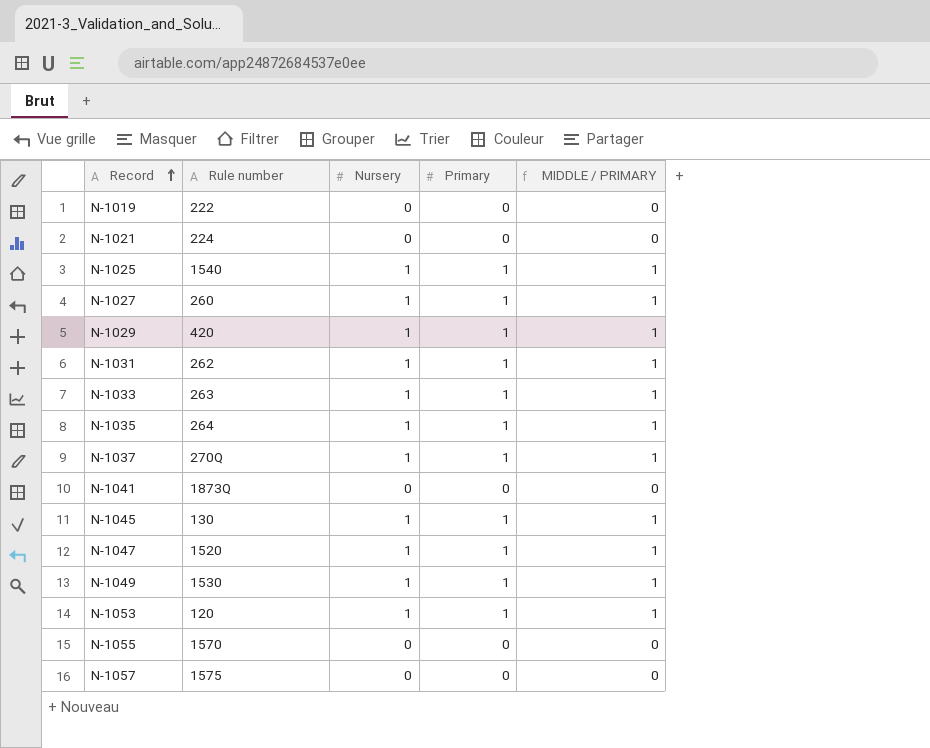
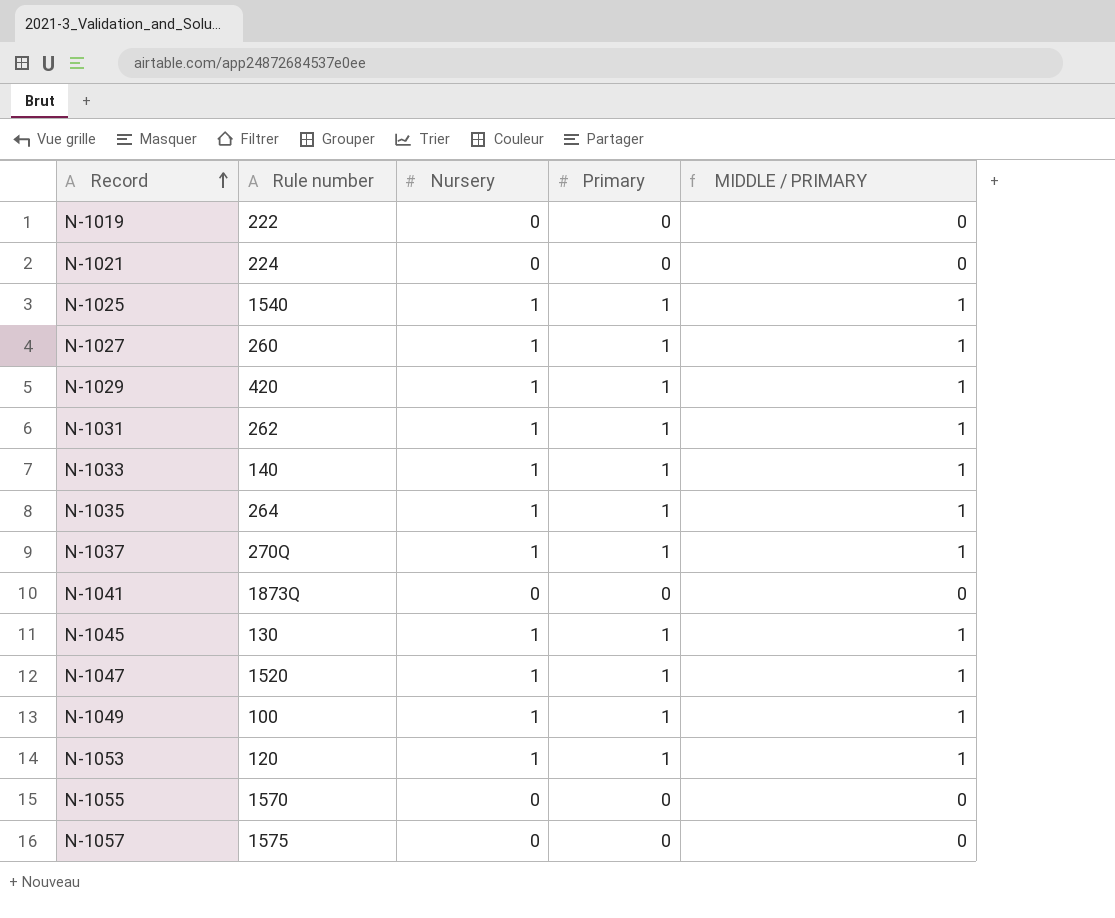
N-1033 | Rule number: 263 -> 140
N-1049 | Rule number: 1530 -> 100

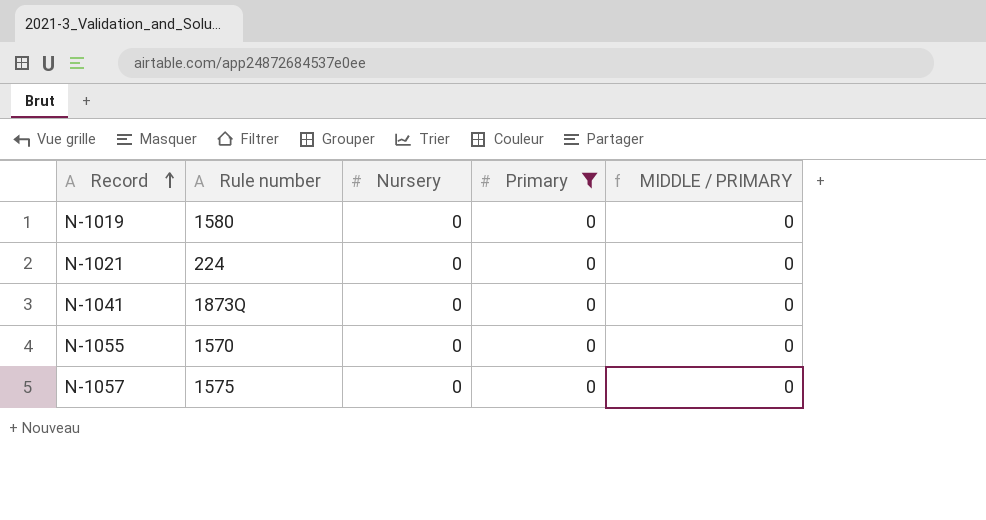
filter: none -> Primary = 0
N-1019 | Rule number: 222 -> 1580

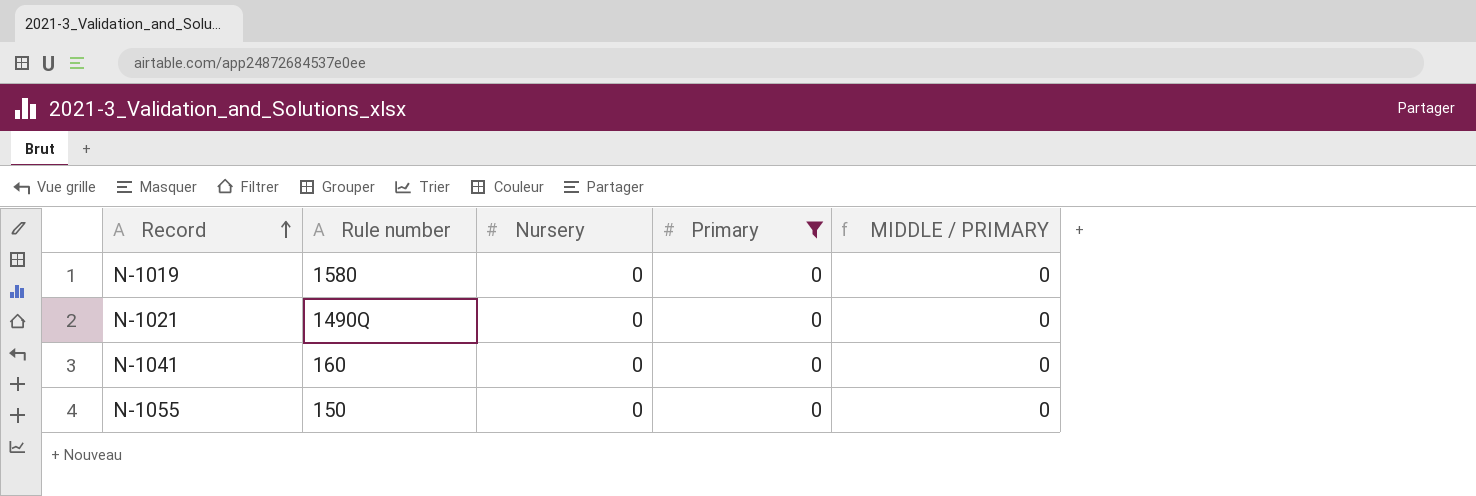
row N-1057: 1575 | 0 | 0 | 0 -> none
N-1021 | Rule number: 224 -> 1490Q
N-1041 | Rule number: 1873Q -> 160
N-1055 | Rule number: 1570 -> 150

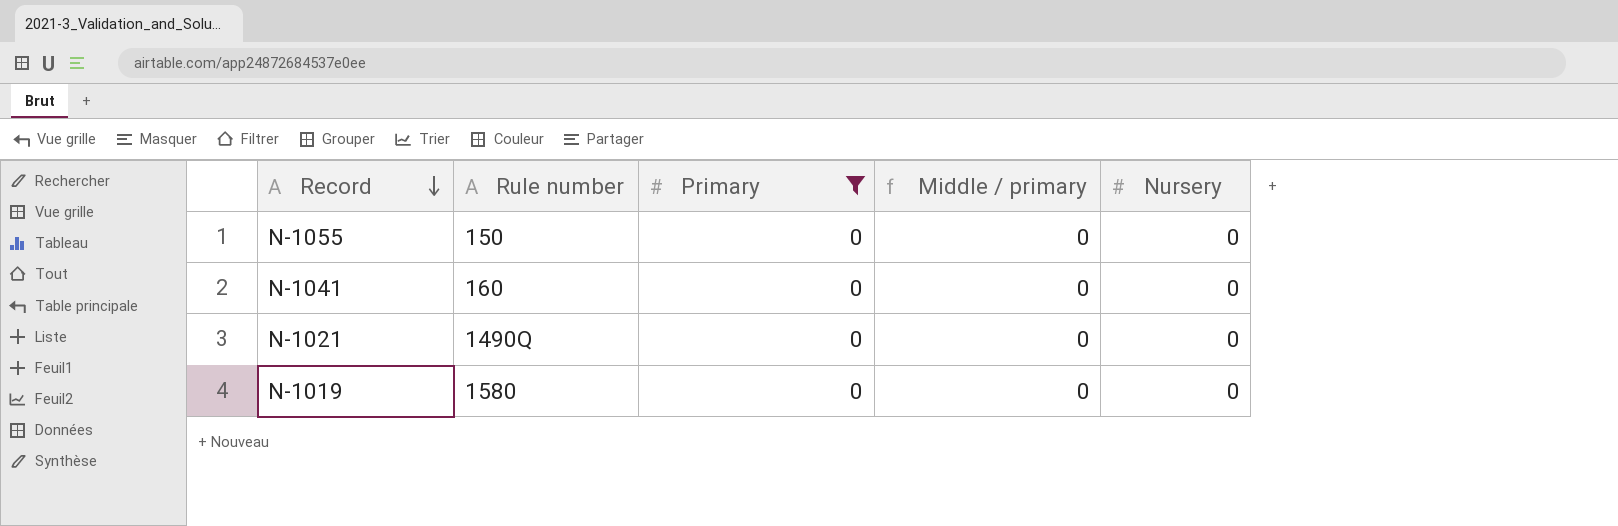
row order: Record ascending -> Record descending
column name: MIDDLE / PRIMARY -> Middle / primary
column Nursery | position: 3 -> 5

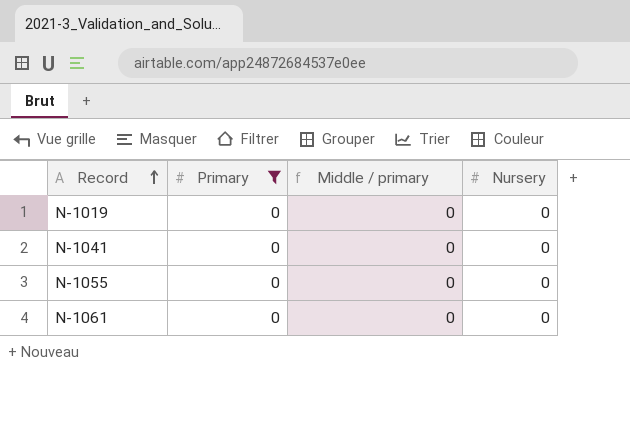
row order: Record descending -> Record ascending
column Rule number | position: 2 -> none
row N-1021: 1490Q | 0 | 0 | 0 -> none
row N-1061: none -> 0 | 0 | 0

